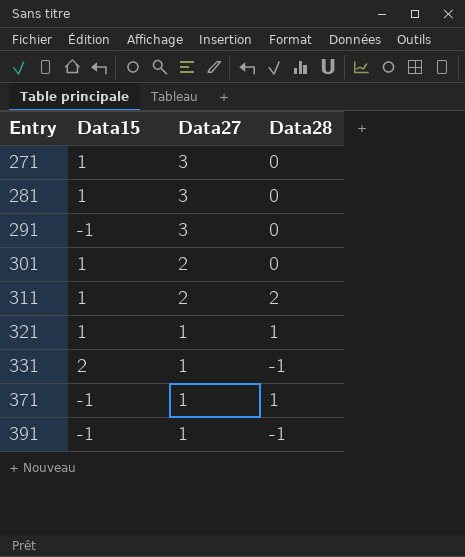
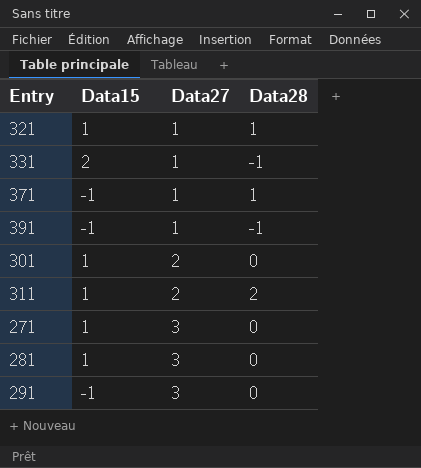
row order: Entry ascending -> Data27 ascending

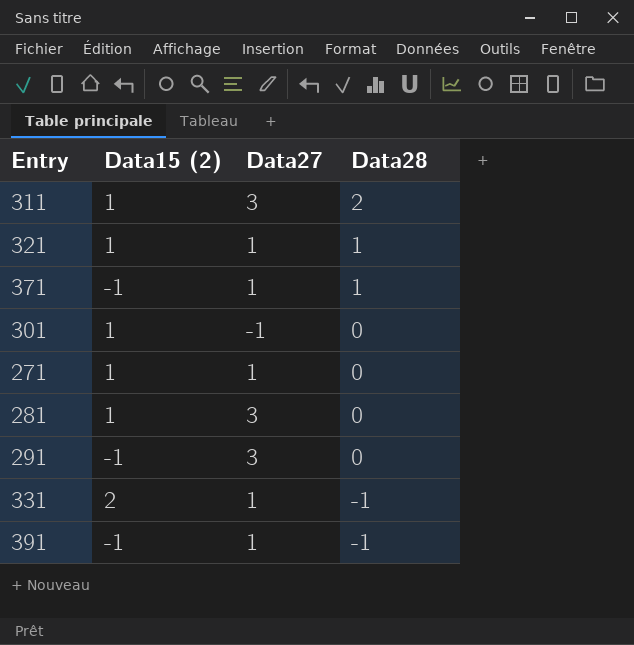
row order: Data27 ascending -> Data28 descending
column name: Data15 -> Data15 (2)
311 | Data27: 2 -> 3
301 | Data27: 2 -> -1
271 | Data27: 3 -> 1

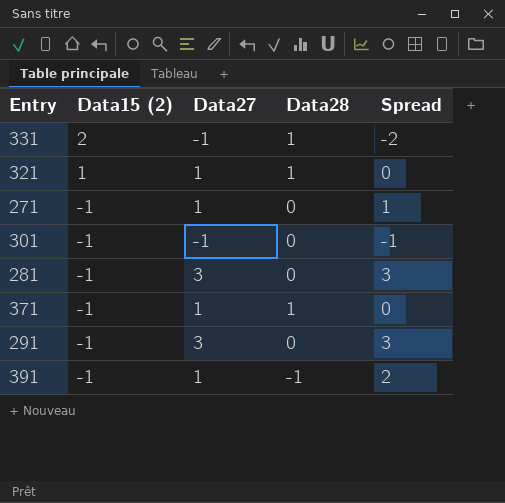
row order: Data28 descending -> Data15 (2) descending
column Spread | formula: none -> [Data27] - [Data28]
row 311: 1 | 3 | 2 -> none
331 | Data27: 1 -> -1
331 | Data28: -1 -> 1
271 | Data15 (2): 1 -> -1
301 | Data15 (2): 1 -> -1
281 | Data15 (2): 1 -> -1

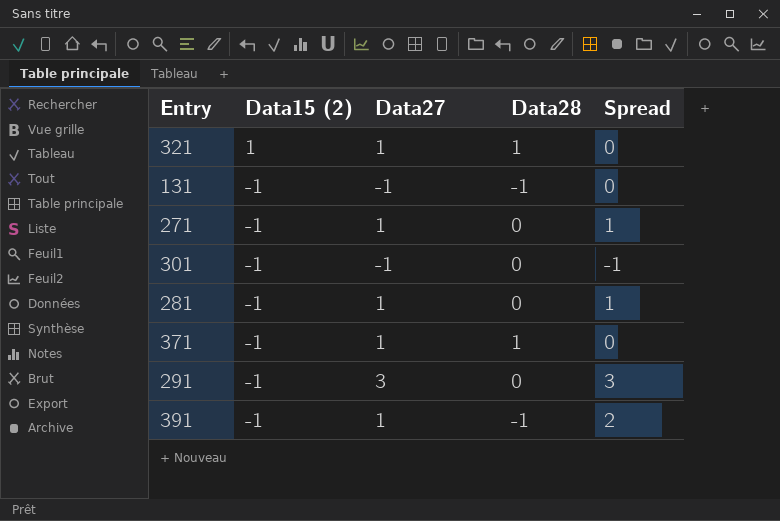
row 331: 2 | -1 | 1 | -2 -> none
row 131: none -> -1 | -1 | -1 | 0
281 | Data27: 3 -> 1
281 | Spread: 3 -> 1

